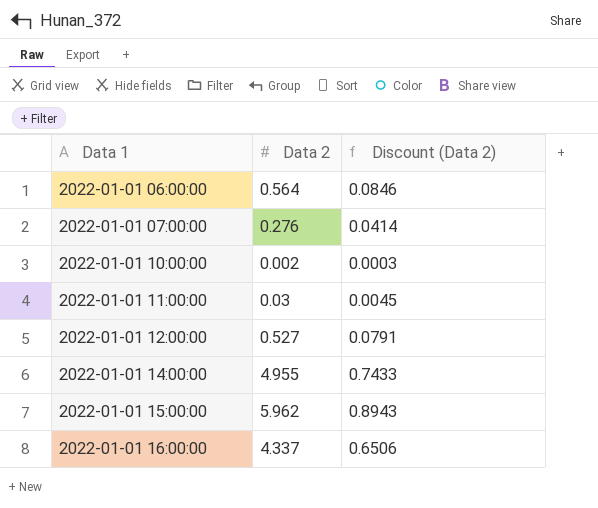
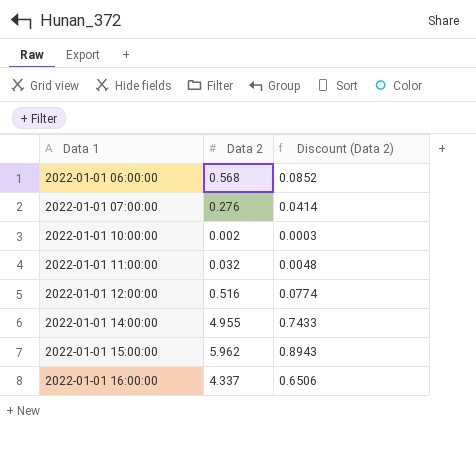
2022-01-01 06:00:00 | Data 2: 0.564 -> 0.568
2022-01-01 06:00:00 | Discount (Data 2): 0.0846 -> 0.0852
2022-01-01 11:00:00 | Data 2: 0.03 -> 0.032
2022-01-01 11:00:00 | Discount (Data 2): 0.0045 -> 0.0048
2022-01-01 12:00:00 | Data 2: 0.527 -> 0.516
2022-01-01 12:00:00 | Discount (Data 2): 0.0791 -> 0.0774

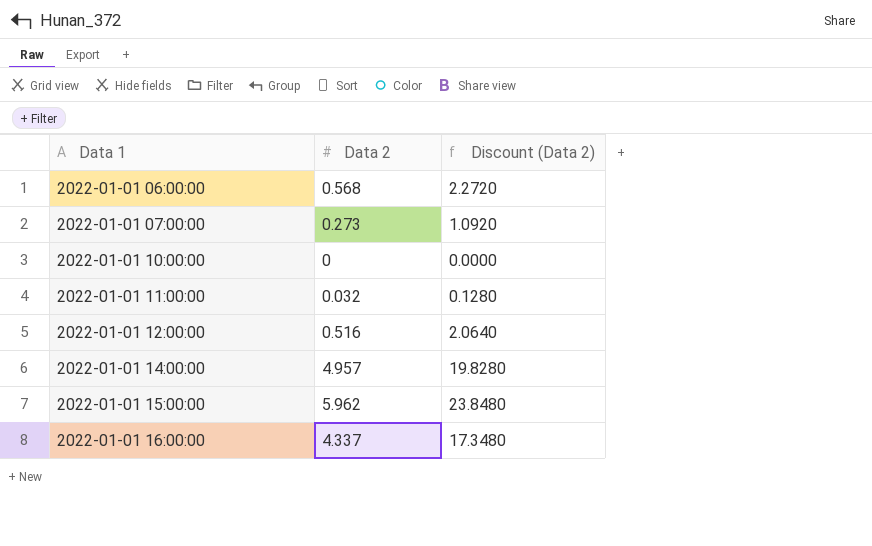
column Discount (Data 2) | formula: [Data 2] * 0.15 -> [Data 2] * 4
2022-01-01 07:00:00 | Data 2: 0.276 -> 0.273
2022-01-01 10:00:00 | Data 2: 0.002 -> 0
2022-01-01 14:00:00 | Data 2: 4.955 -> 4.957

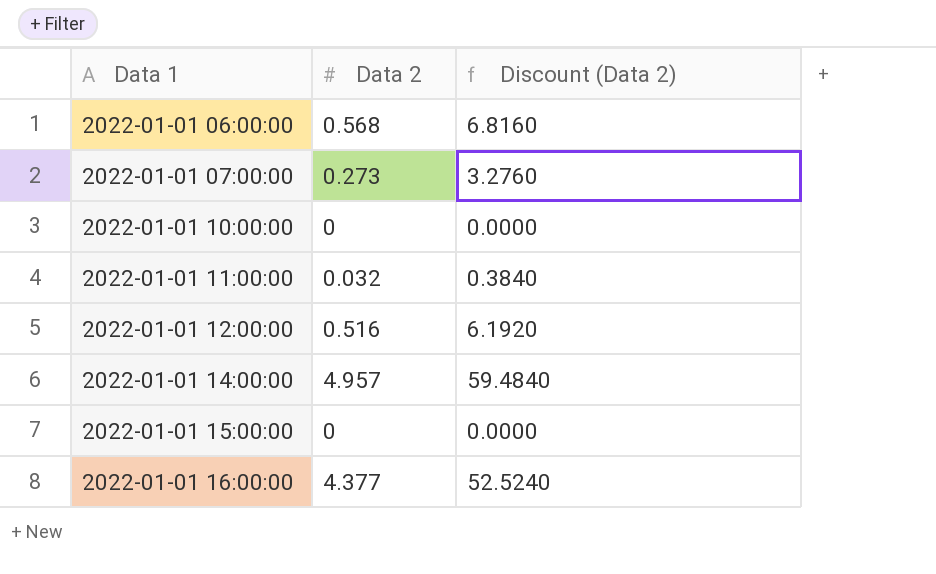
column Discount (Data 2) | formula: [Data 2] * 4 -> [Data 2] * 12
2022-01-01 15:00:00 | Data 2: 5.962 -> 0
2022-01-01 16:00:00 | Data 2: 4.337 -> 4.377

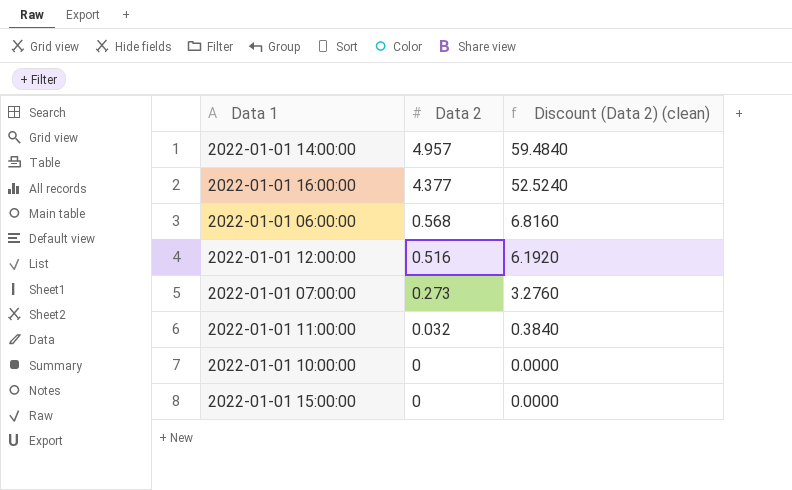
row order: Data 1 ascending -> Data 2 descending
column name: Discount (Data 2) -> Discount (Data 2) (clean)

